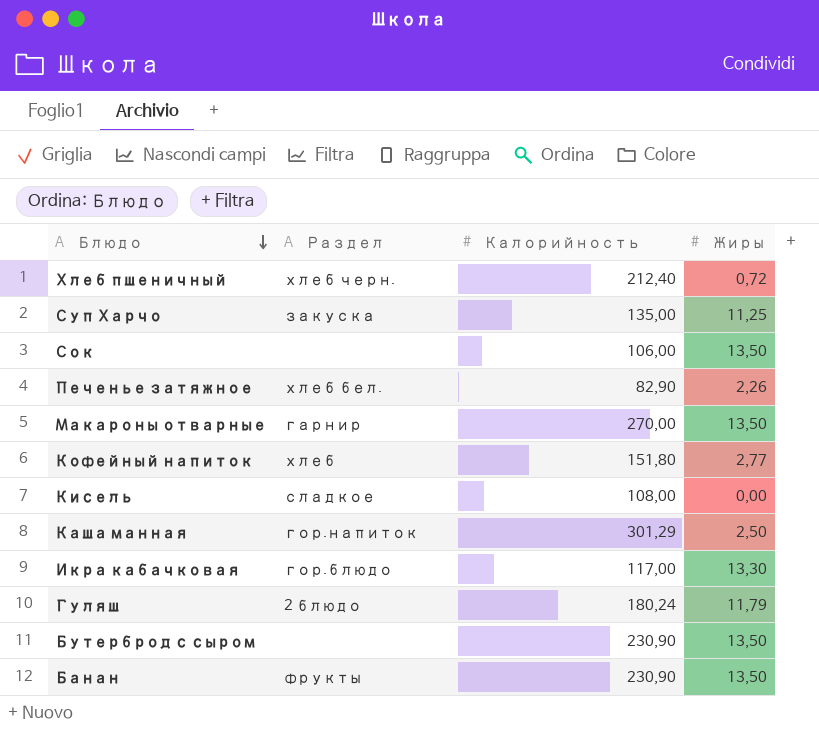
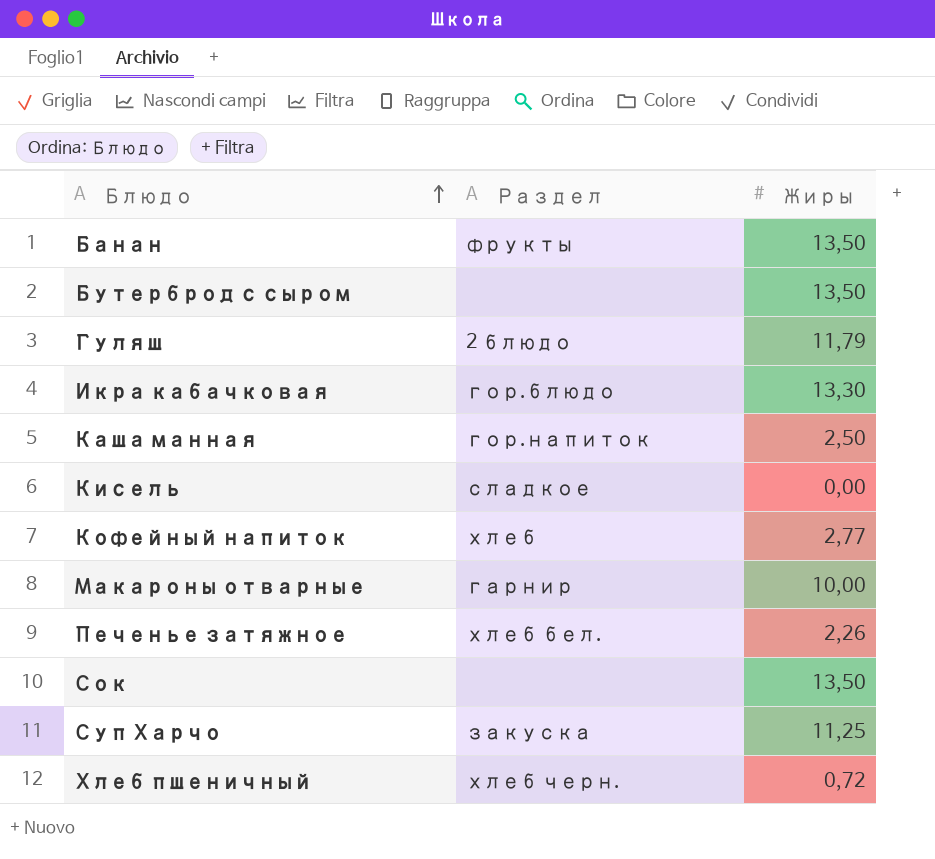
row order: Блюдо descending -> Блюдо ascending
column Калорийность | position: 3 -> none
Макароны отварные | Жиры: 13,50 -> 10,00

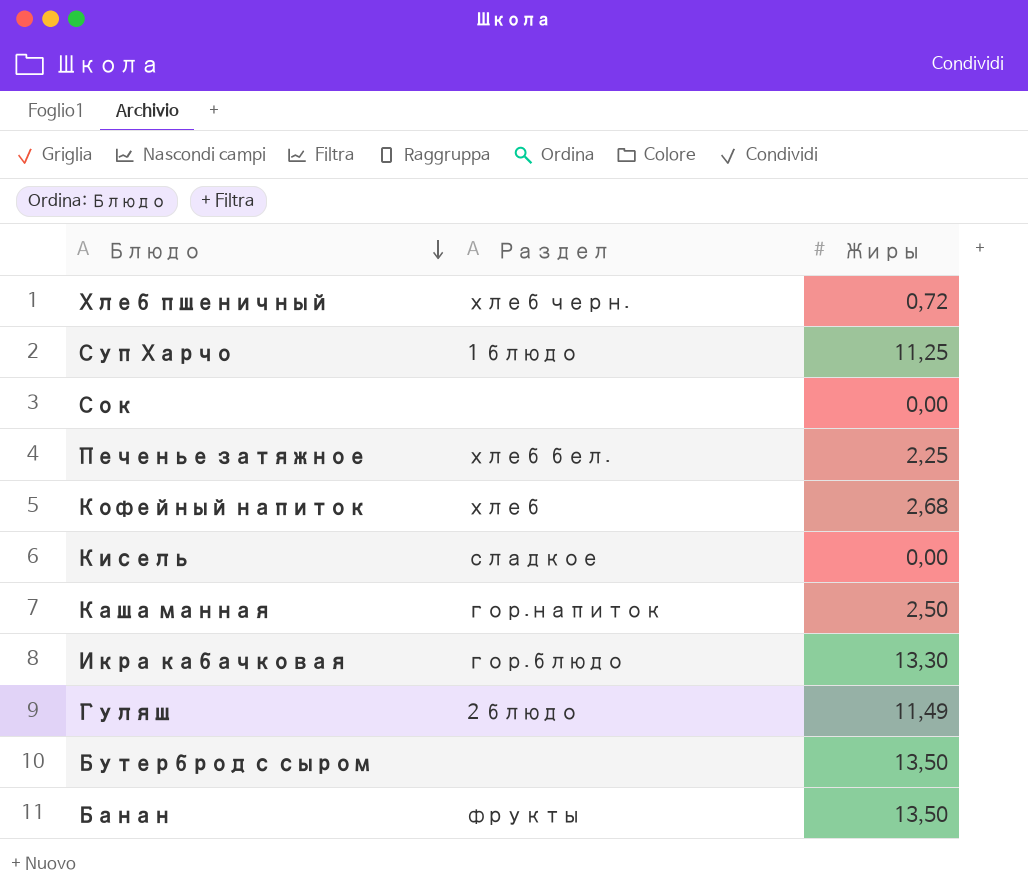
row order: Блюдо ascending -> Блюдо descending
row Макароны отварные: гарнир | 10,00 -> none
Суп Харчо | Раздел: закуска -> 1 блюдо
Сок | Жиры: 13,50 -> 0,00
Печенье затяжное | Жиры: 2,26 -> 2,25
Кофейный напиток | Жиры: 2,77 -> 2,68
Гуляш | Жиры: 11,79 -> 11,49

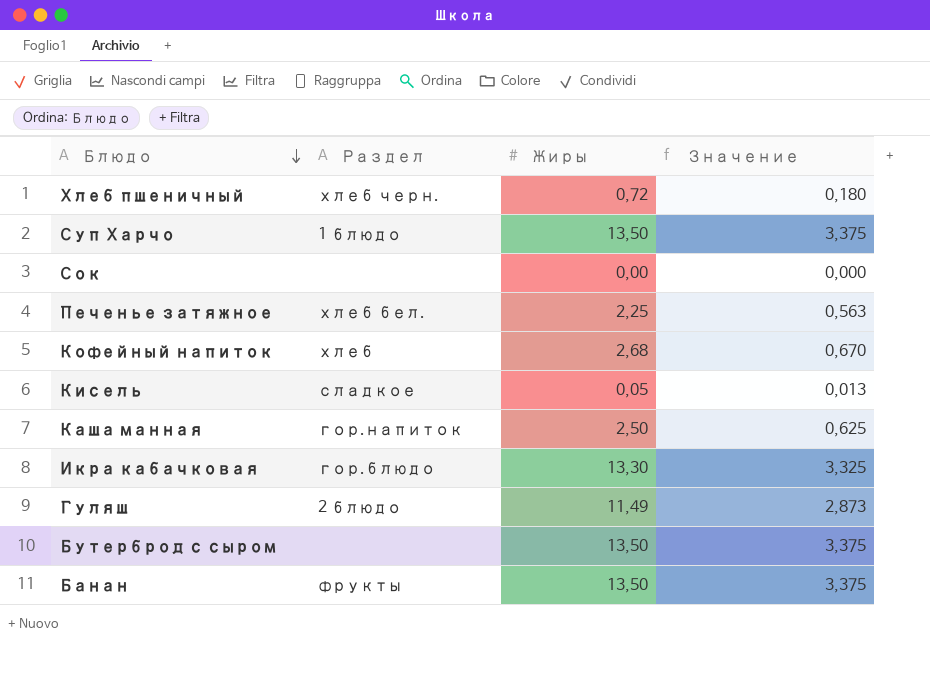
column Значение | formula: none -> [Жиры] * 0,25
Суп Харчо | Жиры: 11,25 -> 13,50
Кисель | Жиры: 0,00 -> 0,05

